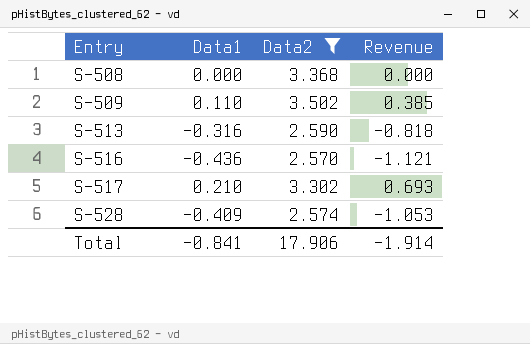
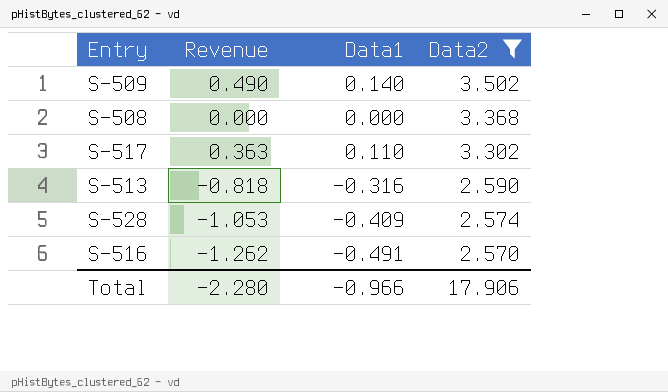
row order: Entry ascending -> Data2 descending
column Revenue | position: 4 -> 2
S-509 | Revenue: 0.385 -> 0.490
S-509 | Data1: 0.110 -> 0.140
S-517 | Revenue: 0.693 -> 0.363
S-517 | Data1: 0.210 -> 0.110
S-516 | Revenue: -1.121 -> -1.262
S-516 | Data1: -0.436 -> -0.491
Total | Revenue: -1.914 -> -2.280
Total | Data1: -0.841 -> -0.966

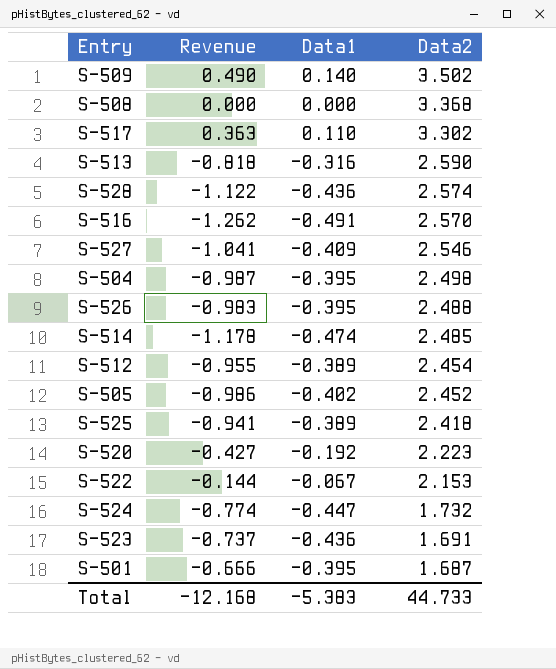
filter: Data2 >= 2.570 -> none
S-528 | Revenue: -1.053 -> -1.122
S-528 | Data1: -0.409 -> -0.436
Total | Revenue: -2.280 -> -12.168
Total | Data1: -0.966 -> -5.383
Total | Data2: 17.906 -> 44.733

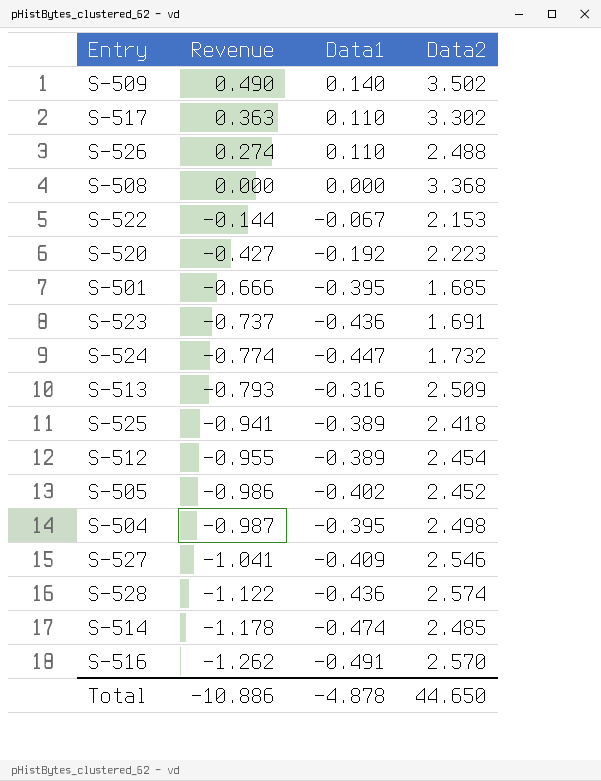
row order: Data2 descending -> Revenue descending
S-526 | Revenue: -0.983 -> 0.274
S-526 | Data1: -0.395 -> 0.110
S-501 | Data2: 1.687 -> 1.685
S-513 | Revenue: -0.818 -> -0.793
S-513 | Data2: 2.590 -> 2.509
Total | Revenue: -12.168 -> -10.886
Total | Data1: -5.383 -> -4.878
Total | Data2: 44.733 -> 44.650

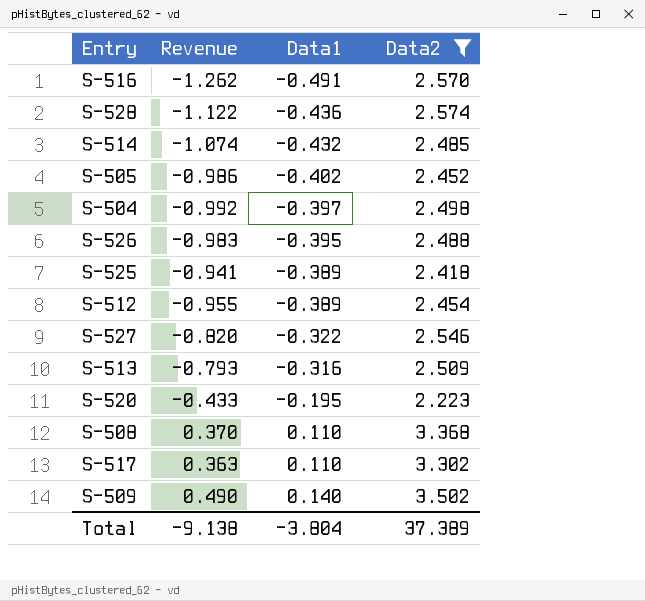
filter: none -> Data2 >= 2.223
row order: Revenue descending -> Data1 ascending
S-514 | Revenue: -1.178 -> -1.074
S-514 | Data1: -0.474 -> -0.432
S-504 | Revenue: -0.987 -> -0.992
S-504 | Data1: -0.395 -> -0.397
S-526 | Revenue: 0.274 -> -0.983
S-526 | Data1: 0.110 -> -0.395
S-527 | Revenue: -1.041 -> -0.820
S-527 | Data1: -0.409 -> -0.322
S-520 | Revenue: -0.427 -> -0.433
S-520 | Data1: -0.192 -> -0.195
S-508 | Revenue: 0.000 -> 0.370
S-508 | Data1: 0.000 -> 0.110
Total | Revenue: -10.886 -> -9.138
Total | Data1: -4.878 -> -3.804
Total | Data2: 44.650 -> 37.389

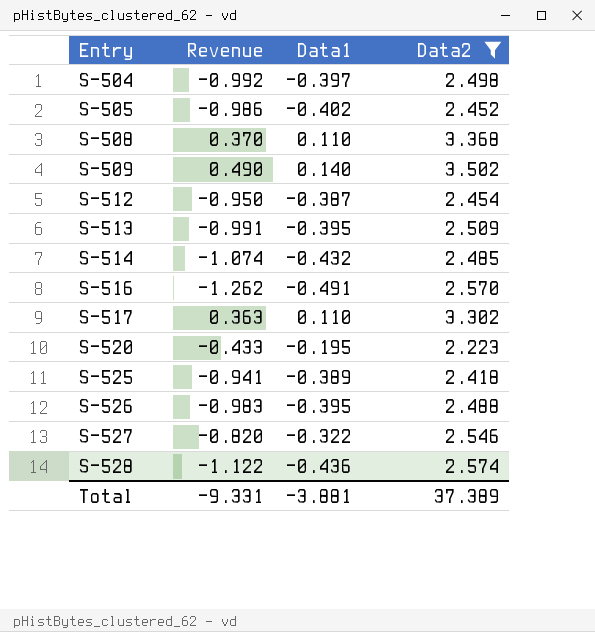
row order: Data1 ascending -> Entry ascending
S-512 | Revenue: -0.955 -> -0.950
S-512 | Data1: -0.389 -> -0.387
S-513 | Revenue: -0.793 -> -0.991
S-513 | Data1: -0.316 -> -0.395
Total | Revenue: -9.138 -> -9.331
Total | Data1: -3.804 -> -3.881

